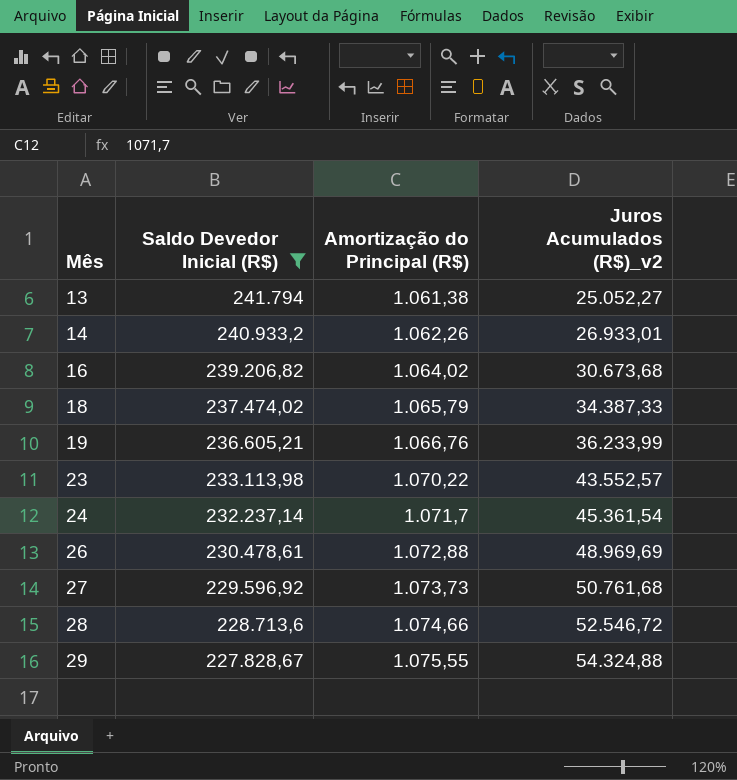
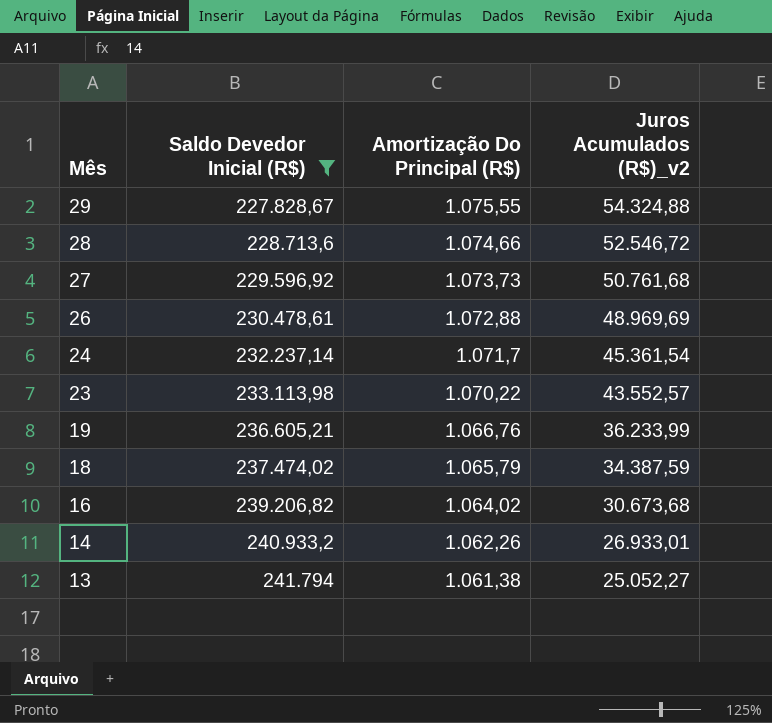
row order: Mês ascending -> Mês descending
column name: Amortização do Principal (R$) -> Amortização Do Principal (R$)
18 | Juros Acumulados (R$)_v2: 34.387,33 -> 34.387,59

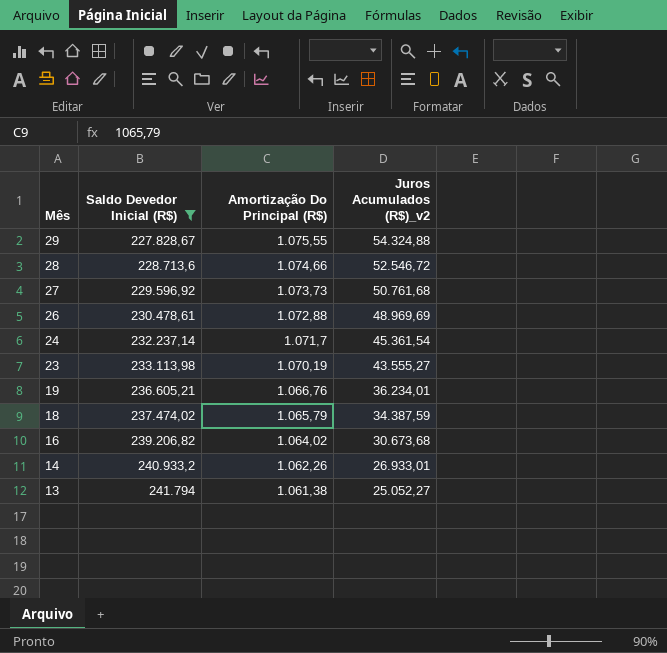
23 | Amortização Do Principal (R$): 1.070,22 -> 1.070,19
23 | Juros Acumulados (R$)_v2: 43.552,57 -> 43.555,27
19 | Juros Acumulados (R$)_v2: 36.233,99 -> 36.234,01

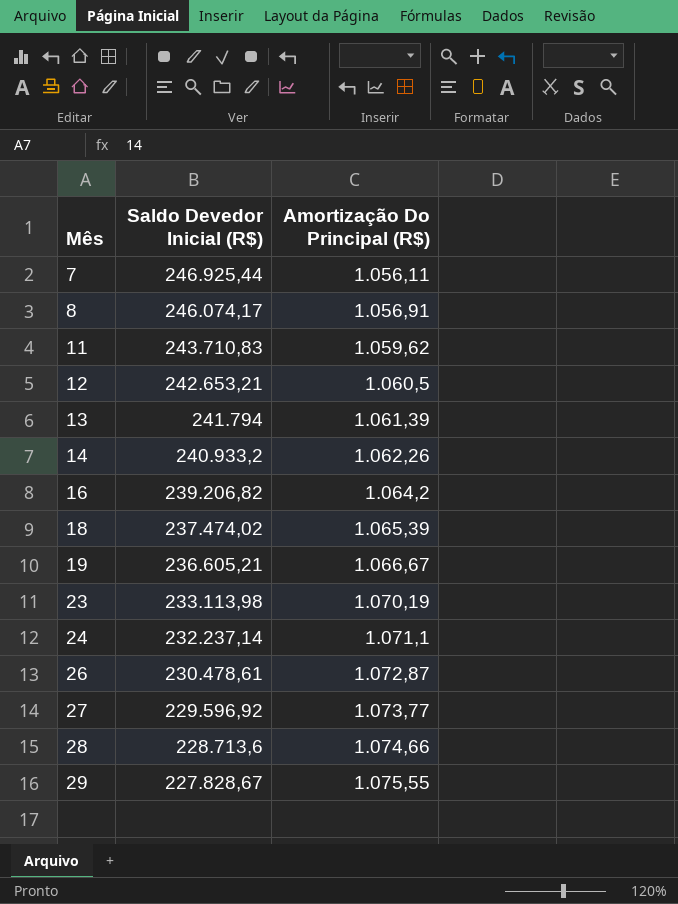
filter: Saldo Devedor Inicial (R$) <= 241.794 -> none
row order: Mês descending -> Mês ascending
column Juros Acumulados (R$)_v2 | position: 4 -> none
13 | Amortização Do Principal (R$): 1.061,38 -> 1.061,39
16 | Amortização Do Principal (R$): 1.064,02 -> 1.064,2
18 | Amortização Do Principal (R$): 1.065,79 -> 1.065,39
19 | Amortização Do Principal (R$): 1.066,76 -> 1.066,67
24 | Amortização Do Principal (R$): 1.071,7 -> 1.071,1
26 | Amortização Do Principal (R$): 1.072,88 -> 1.072,87
27 | Amortização Do Principal (R$): 1.073,73 -> 1.073,77

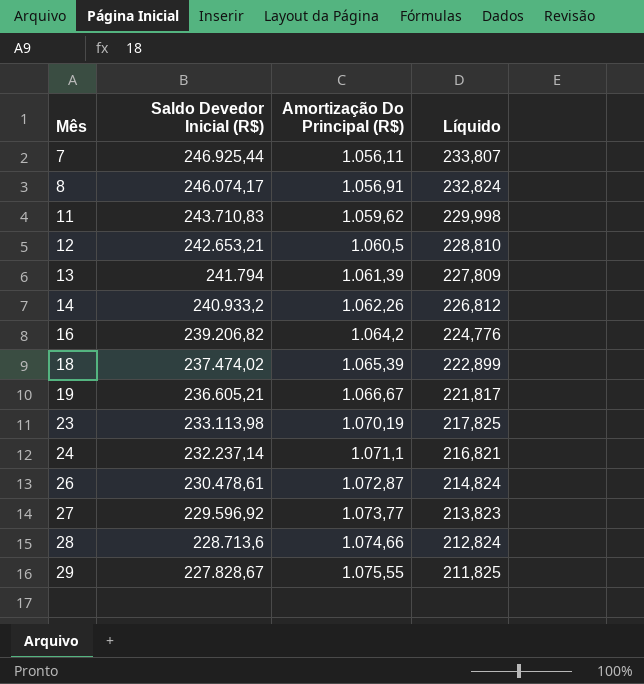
column Líquido | formula: none -> [Saldo Devedor Inicial (R$)] / [Amortização Do Principal (R$)]

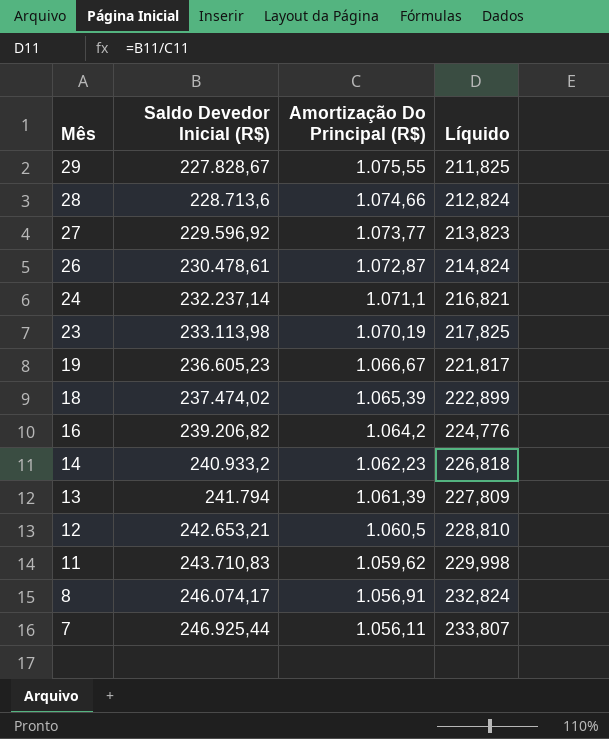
row order: Mês ascending -> Mês descending
19 | Saldo Devedor Inicial (R$): 236.605,21 -> 236.605,23
14 | Amortização Do Principal (R$): 1.062,26 -> 1.062,23
14 | Líquido: 226,812 -> 226,818

